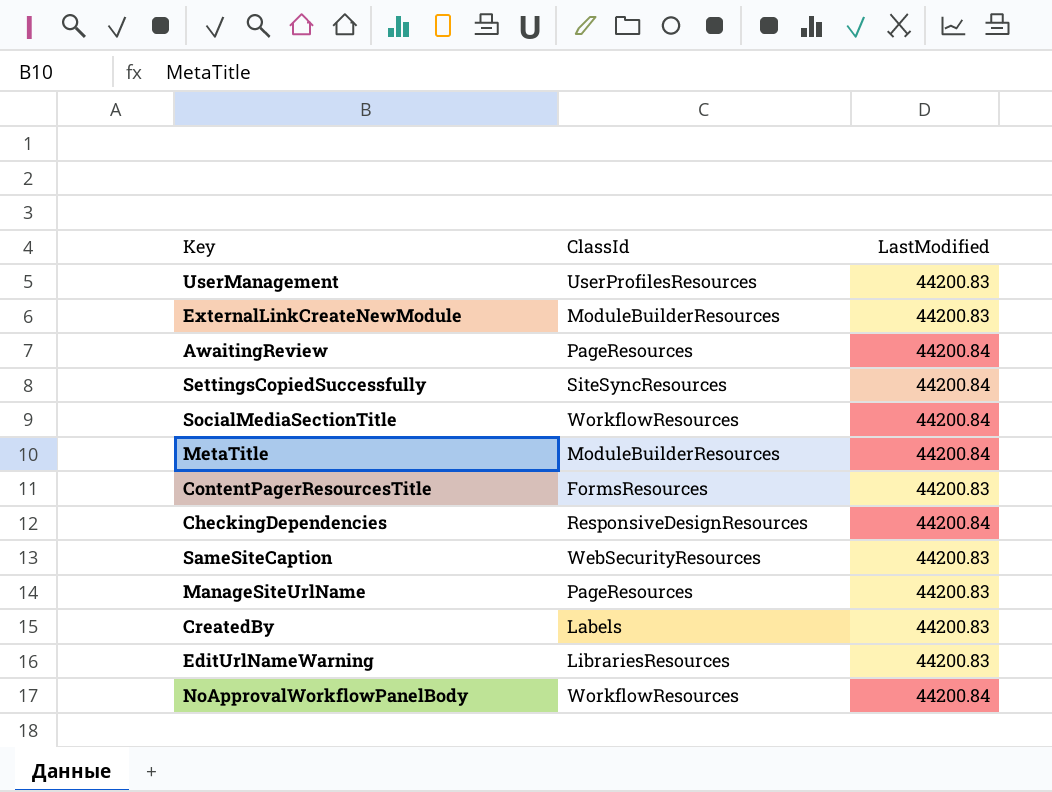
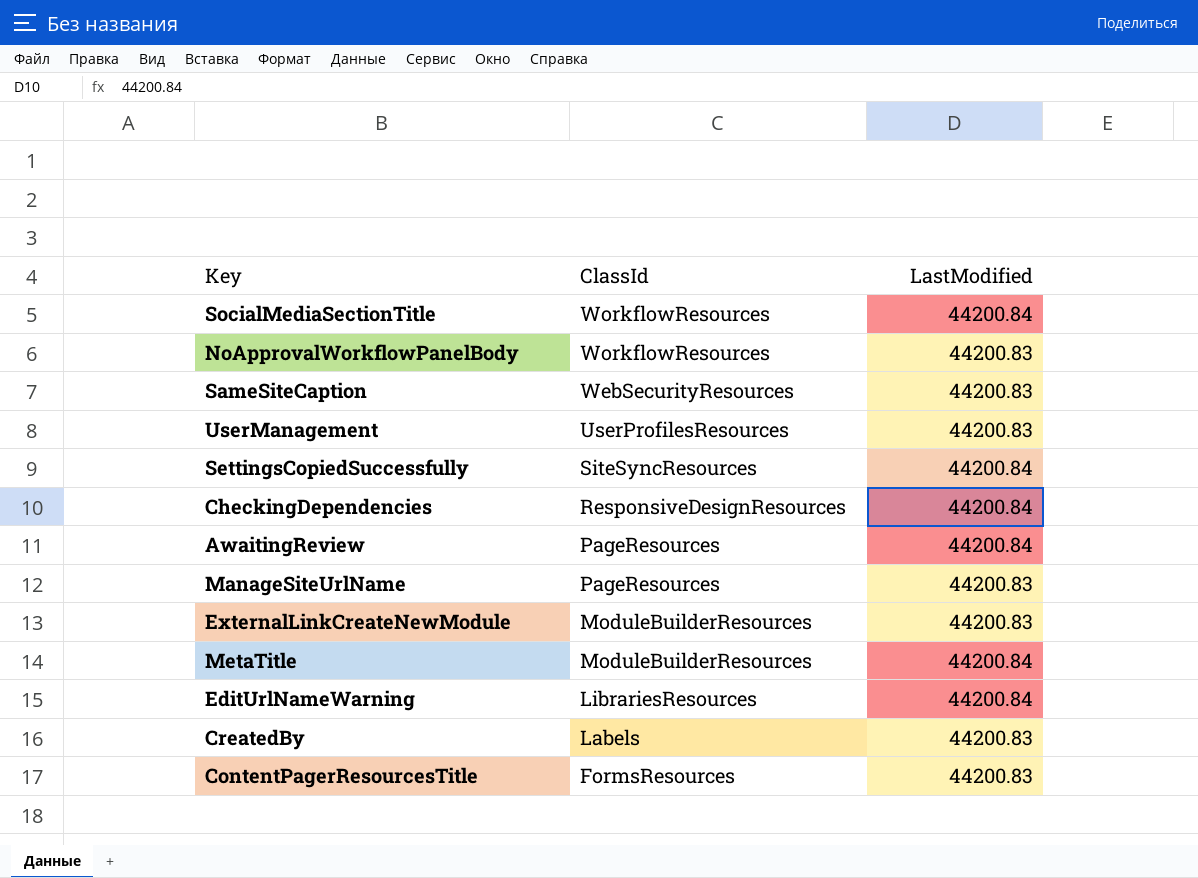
row order: none -> ClassId descending
NoApprovalWorkflowPanelBody | LastModified: 44200.84 -> 44200.83
EditUrlNameWarning | LastModified: 44200.83 -> 44200.84

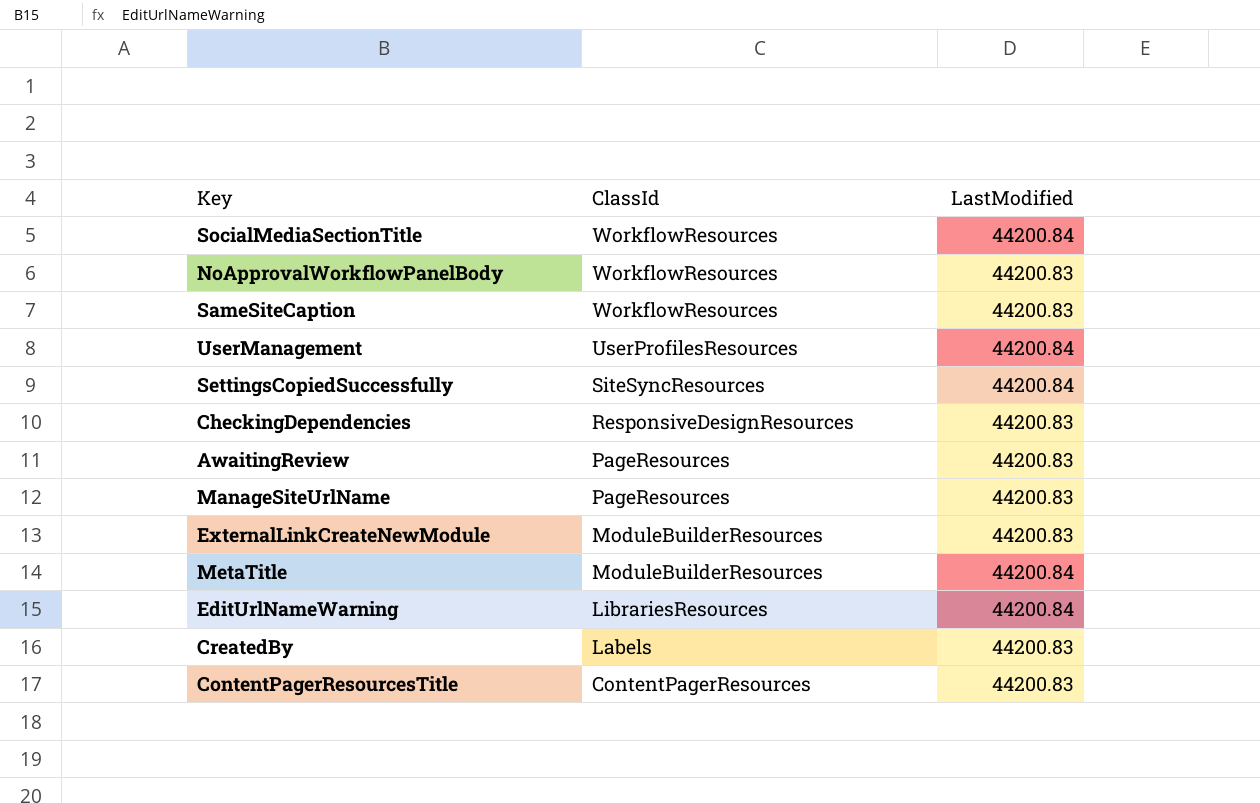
SameSiteCaption | ClassId: WebSecurityResources -> WorkflowResources
UserManagement | LastModified: 44200.83 -> 44200.84
CheckingDependencies | LastModified: 44200.84 -> 44200.83
AwaitingReview | LastModified: 44200.84 -> 44200.83
ContentPagerResourcesTitle | ClassId: FormsResources -> ContentPagerResources

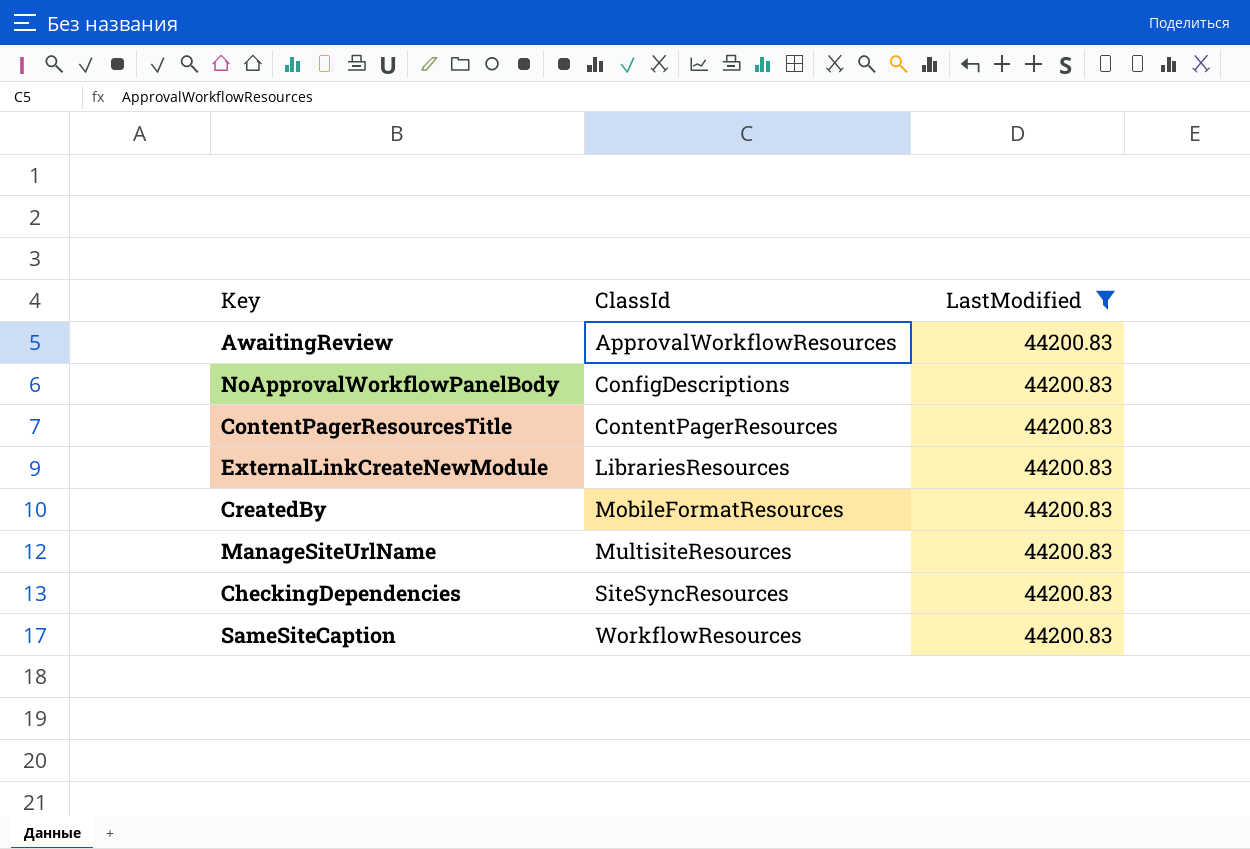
filter: none -> LastModified = 44200.83
row order: ClassId descending -> ClassId ascending
AwaitingReview | ClassId: PageResources -> ApprovalWorkflowResources
NoApprovalWorkflowPanelBody | ClassId: WorkflowResources -> ConfigDescriptions
ExternalLinkCreateNewModule | ClassId: ModuleBuilderResources -> LibrariesResources
CreatedBy | ClassId: Labels -> MobileFormatResources
ManageSiteUrlName | ClassId: PageResources -> MultisiteResources
CheckingDependencies | ClassId: ResponsiveDesignResources -> SiteSyncResources

